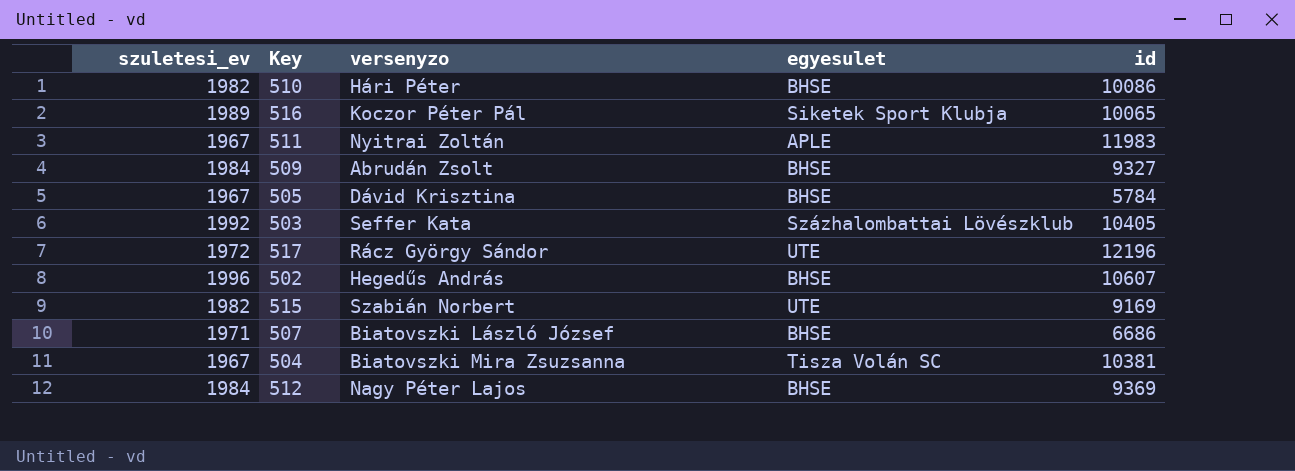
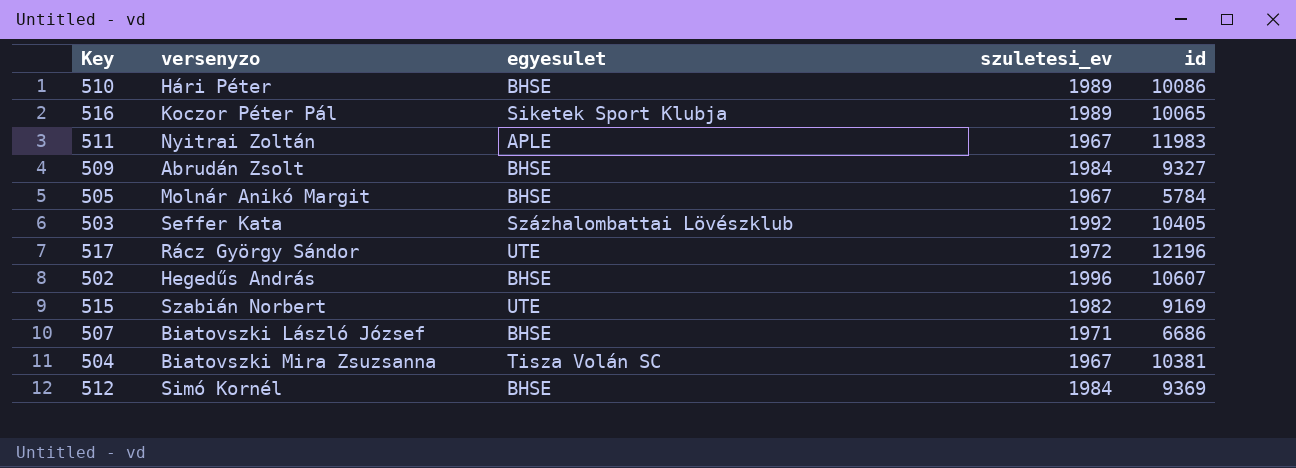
column szuletesi_ev | position: 1 -> 4
510 | szuletesi_ev: 1982 -> 1989
505 | versenyzo: Dávid Krisztina -> Molnár Anikó Margit
512 | versenyzo: Nagy Péter Lajos -> Simó Kornél

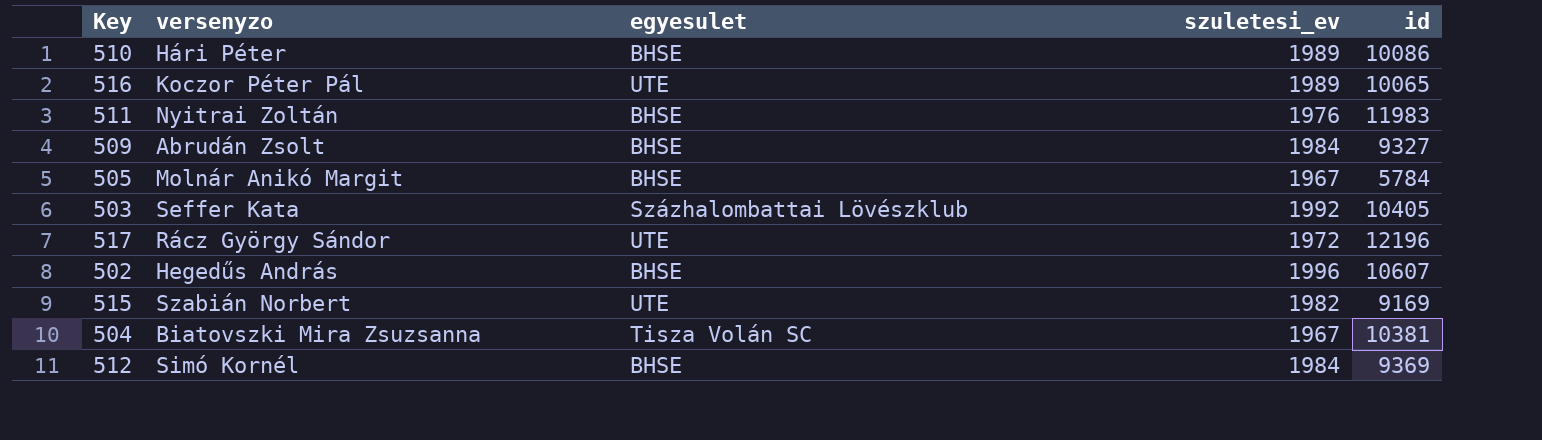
row 507: Biatovszki László József | BHSE | 1971 | 6686 -> none
516 | egyesulet: Siketek Sport Klubja -> UTE
511 | egyesulet: APLE -> BHSE
511 | szuletesi_ev: 1967 -> 1976

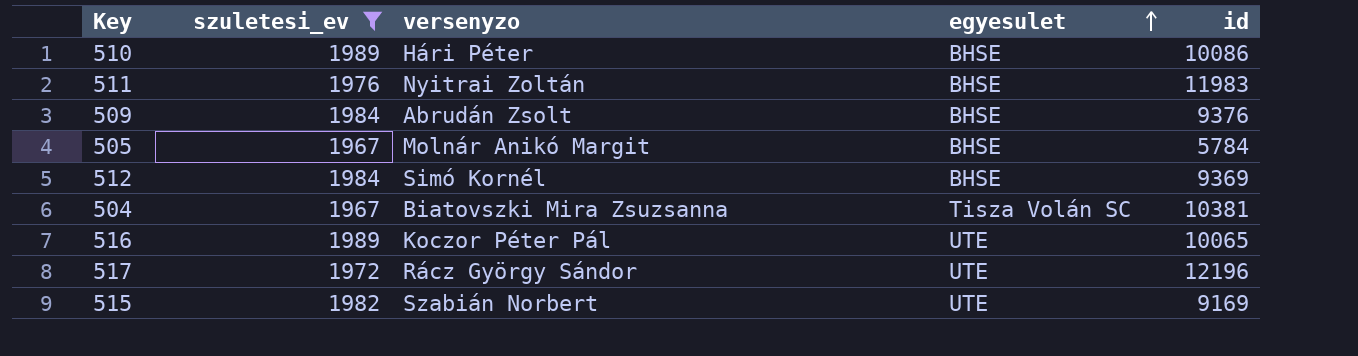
filter: none -> szuletesi_ev <= 1989
row order: none -> egyesulet ascending
column szuletesi_ev | position: 4 -> 2
509 | id: 9327 -> 9376

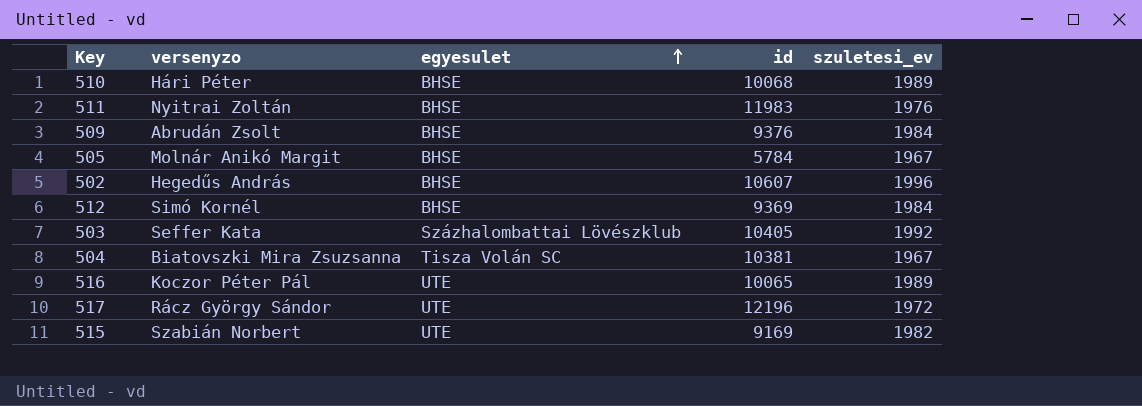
filter: szuletesi_ev <= 1989 -> none
column szuletesi_ev | position: 2 -> 5
510 | id: 10086 -> 10068

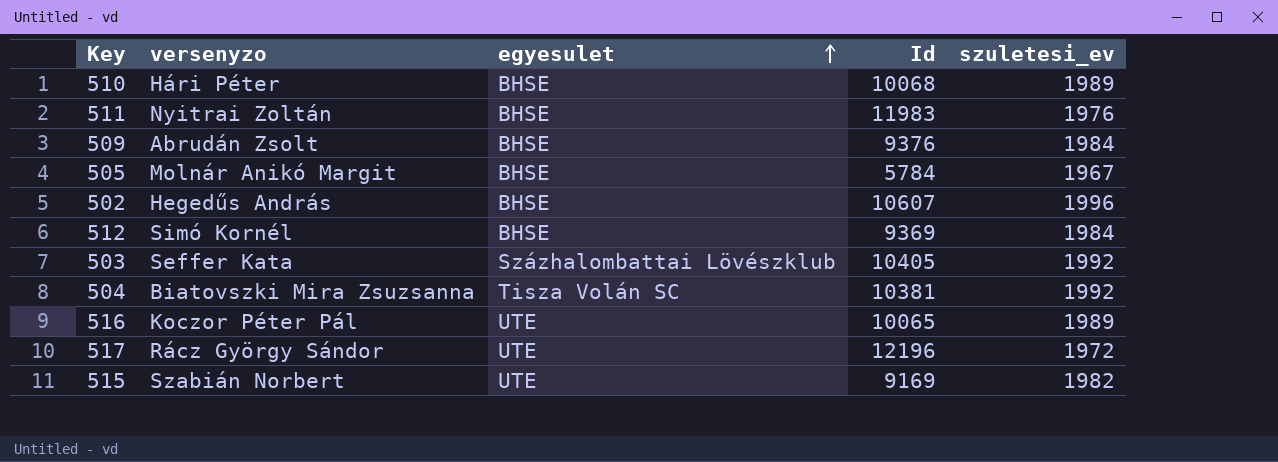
column name: id -> Id
504 | szuletesi_ev: 1967 -> 1992

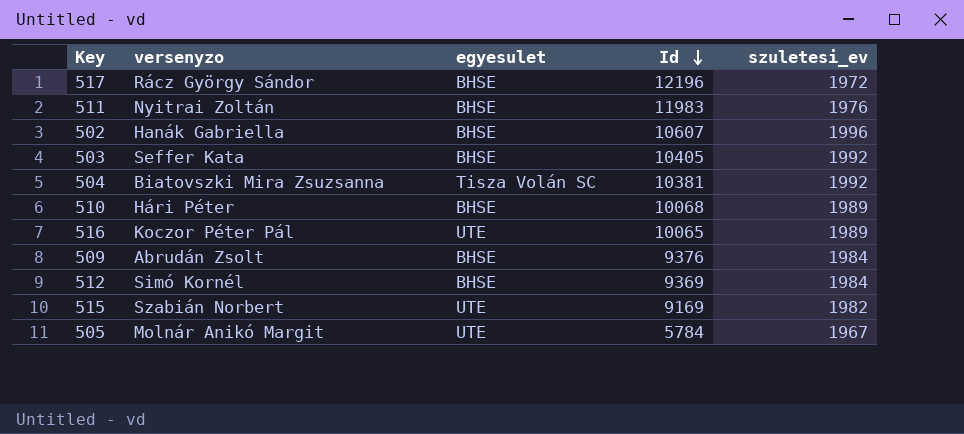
row order: egyesulet ascending -> Id descending
517 | egyesulet: UTE -> BHSE
502 | versenyzo: Hegedűs András -> Hanák Gabriella
503 | egyesulet: Százhalombattai Lövészklub -> BHSE
505 | egyesulet: BHSE -> UTE

